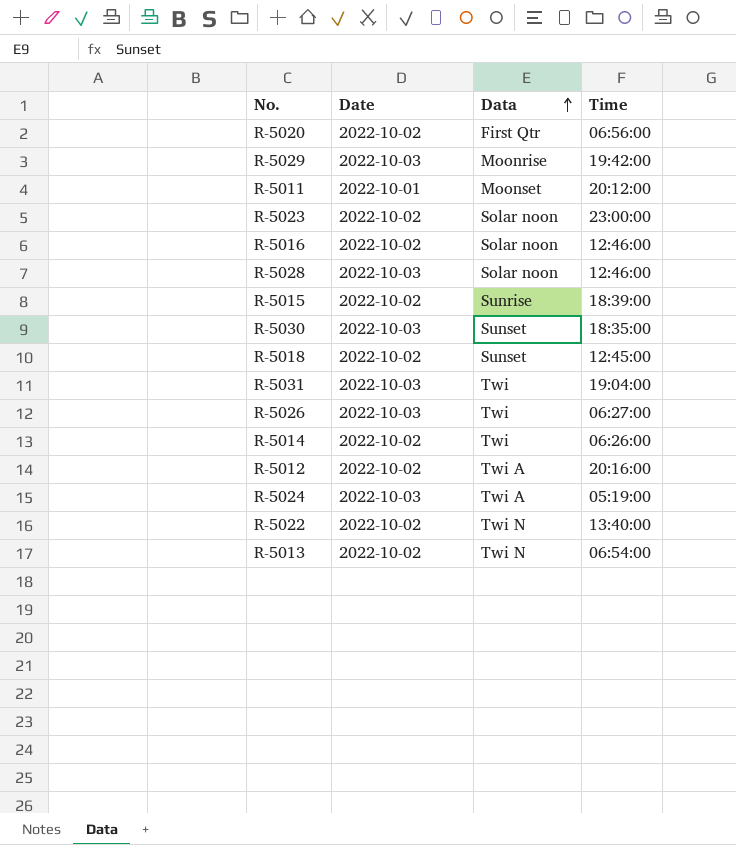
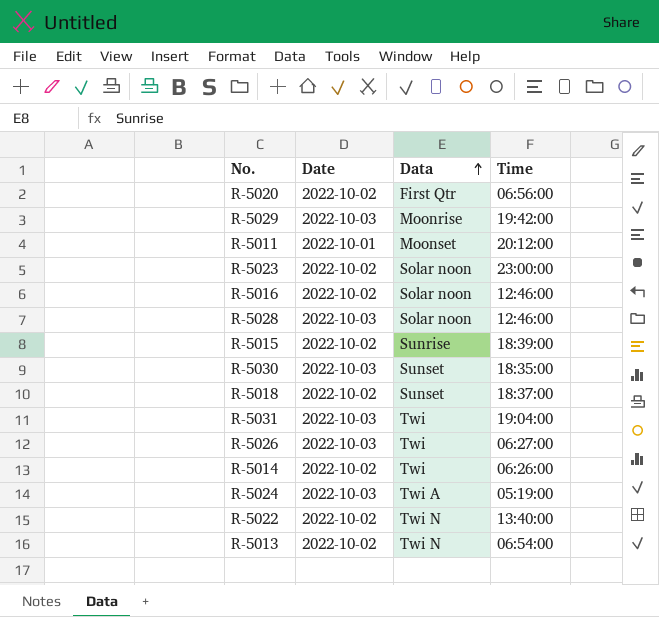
row R-5012: 2022-10-02 | Twi A | 20:16:00 -> none
R-5018 | Time: 12:45:00 -> 18:37:00

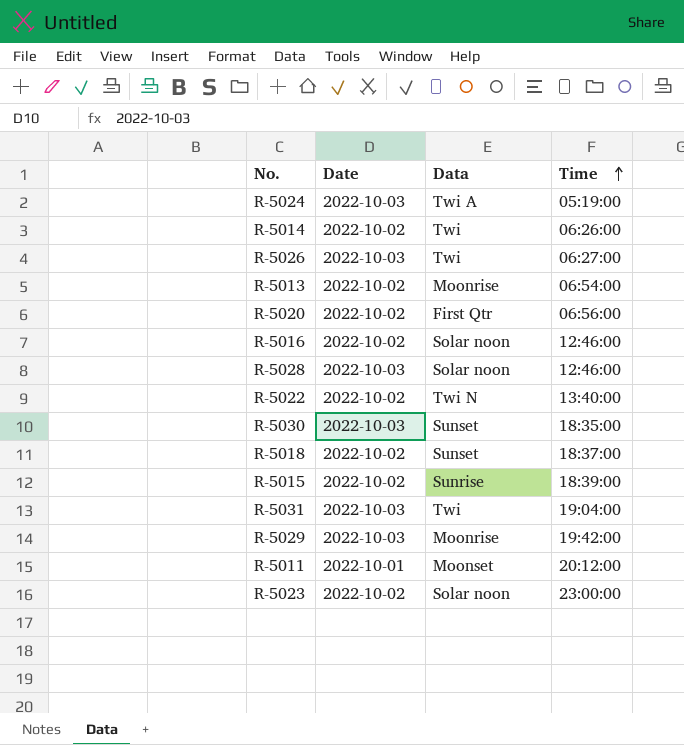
row order: Data ascending -> Time ascending
R-5013 | Data: Twi N -> Moonrise

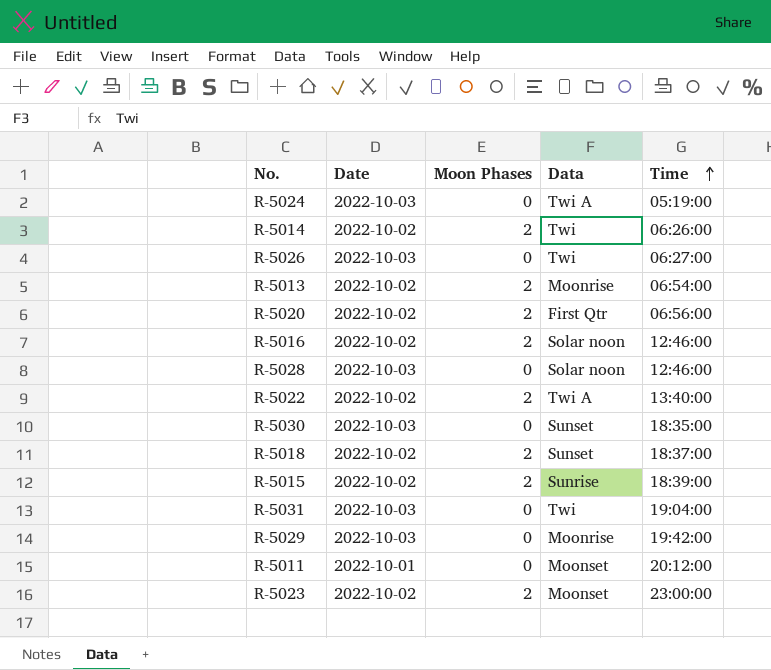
column Moon Phases | position: none -> 3
R-5022 | Data: Twi N -> Twi A
R-5023 | Data: Solar noon -> Moonset

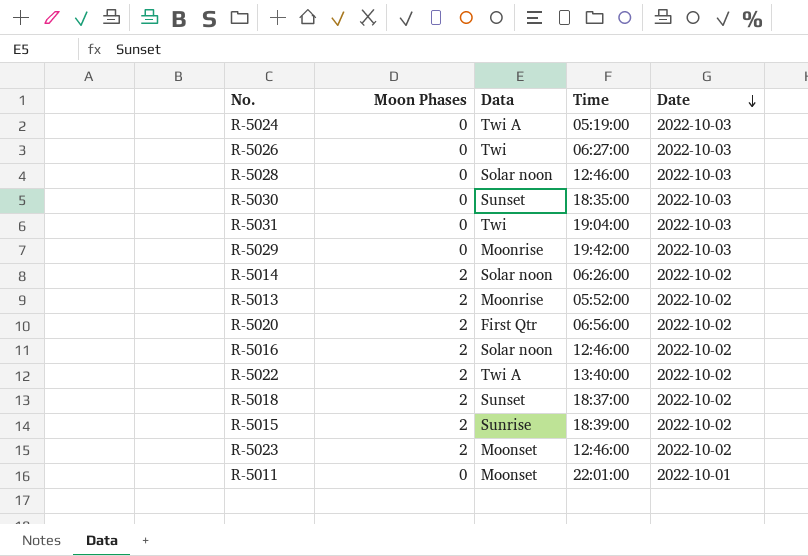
row order: Time ascending -> Date descending
column Date | position: 2 -> 5
R-5014 | Data: Twi -> Solar noon
R-5013 | Time: 06:54:00 -> 05:52:00
R-5023 | Time: 23:00:00 -> 12:46:00
R-5011 | Time: 20:12:00 -> 22:01:00

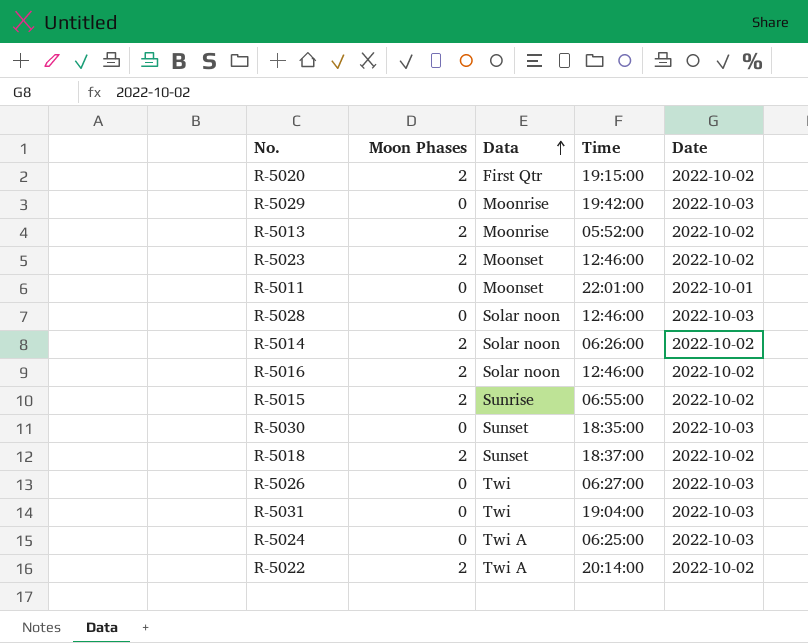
row order: Date descending -> Data ascending
R-5020 | Time: 06:56:00 -> 19:15:00
R-5015 | Time: 18:39:00 -> 06:55:00
R-5024 | Time: 05:19:00 -> 06:25:00
R-5022 | Time: 13:40:00 -> 20:14:00

